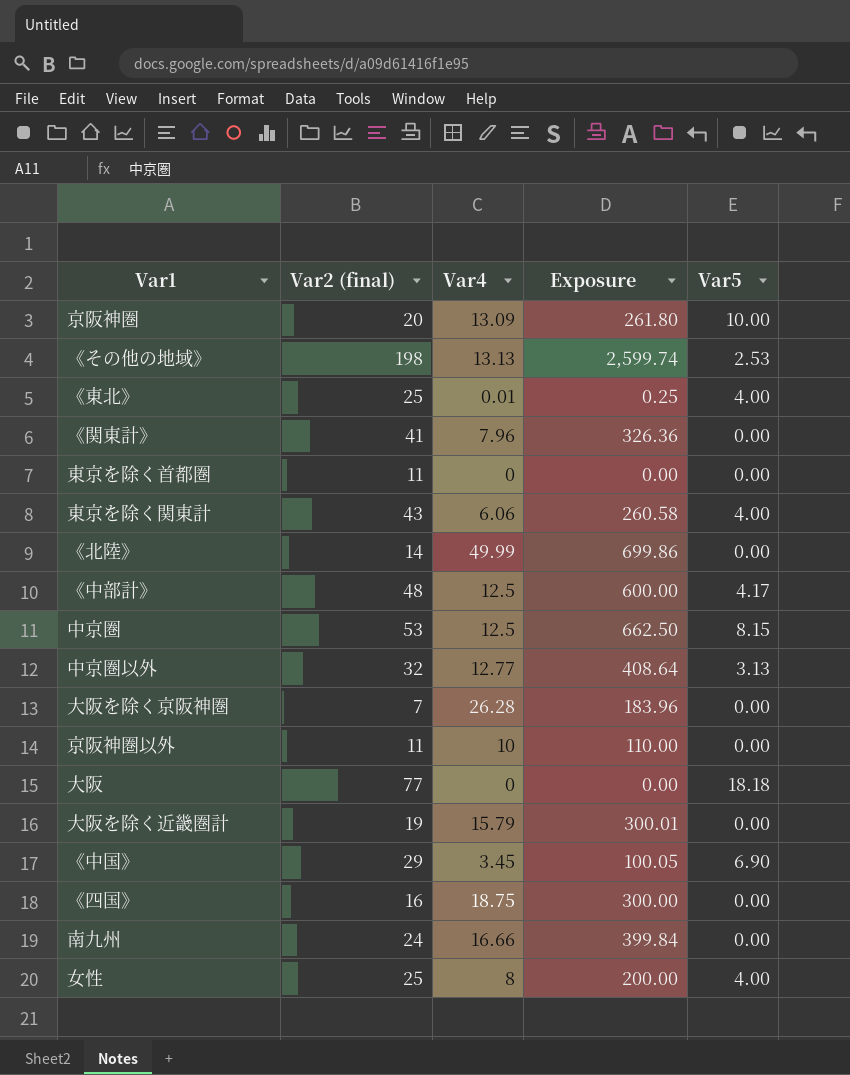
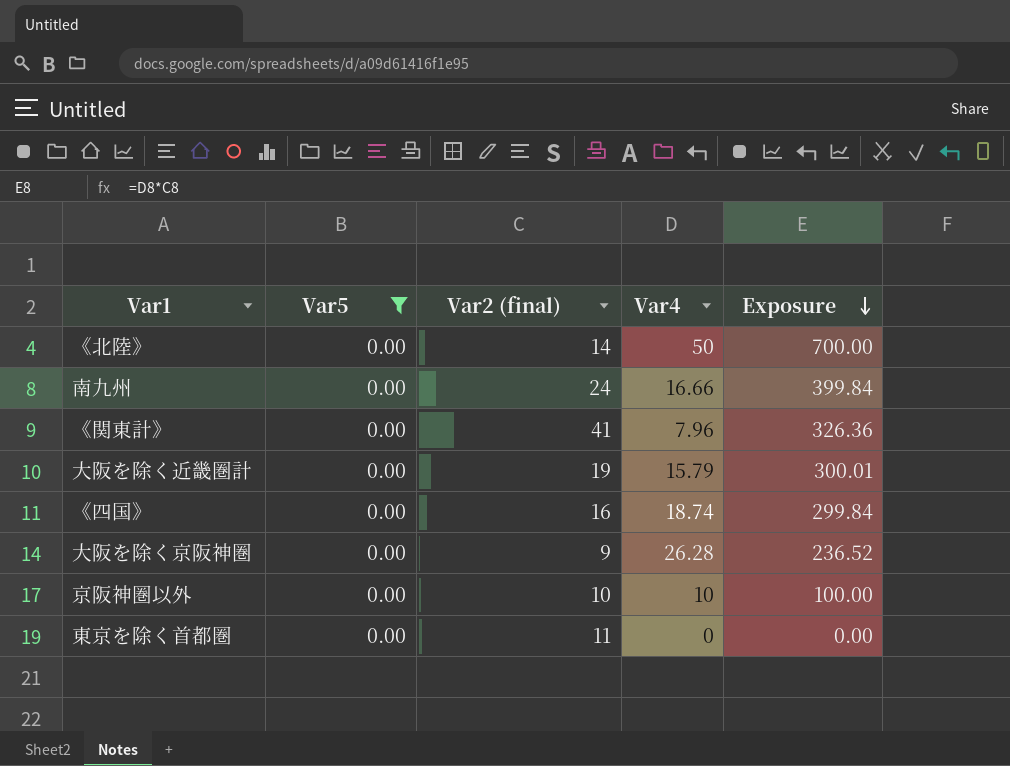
filter: none -> Var5 = 0.00
row order: none -> Exposure descending
column Var5 | position: 5 -> 2
《北陸》 | Var4: 49.99 -> 50
《北陸》 | Exposure: 699.86 -> 700.00
《四国》 | Var4: 18.75 -> 18.74
《四国》 | Exposure: 300.00 -> 299.84
大阪を除く京阪神圏 | Var2 (final): 7 -> 9
大阪を除く京阪神圏 | Exposure: 183.96 -> 236.52
京阪神圏以外 | Var2 (final): 11 -> 10
京阪神圏以外 | Exposure: 110.00 -> 100.00

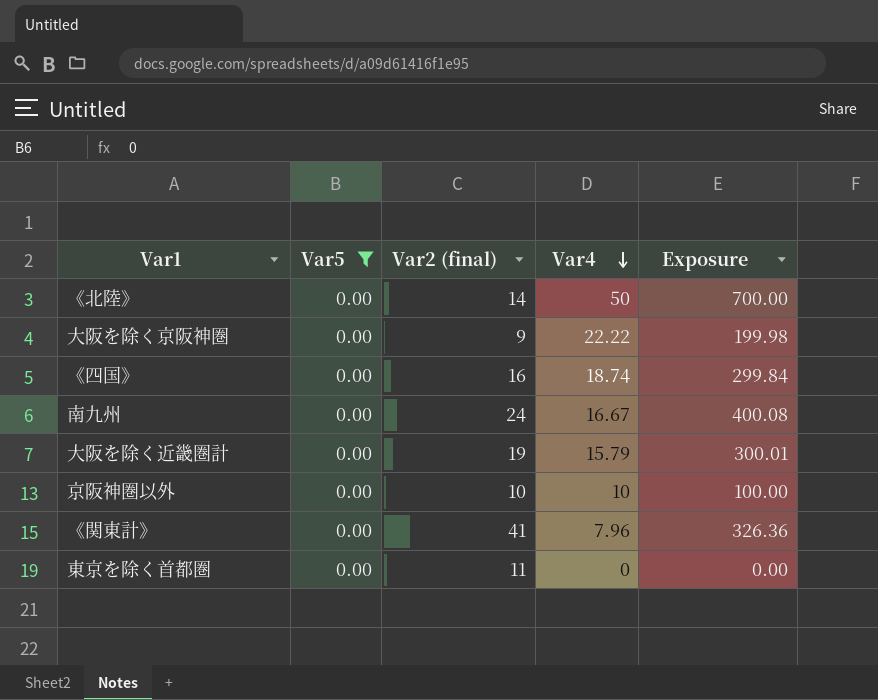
row order: Exposure descending -> Var4 descending
大阪を除く京阪神圏 | Var4: 26.28 -> 22.22
大阪を除く京阪神圏 | Exposure: 236.52 -> 199.98
南九州 | Var4: 16.66 -> 16.67
南九州 | Exposure: 399.84 -> 400.08

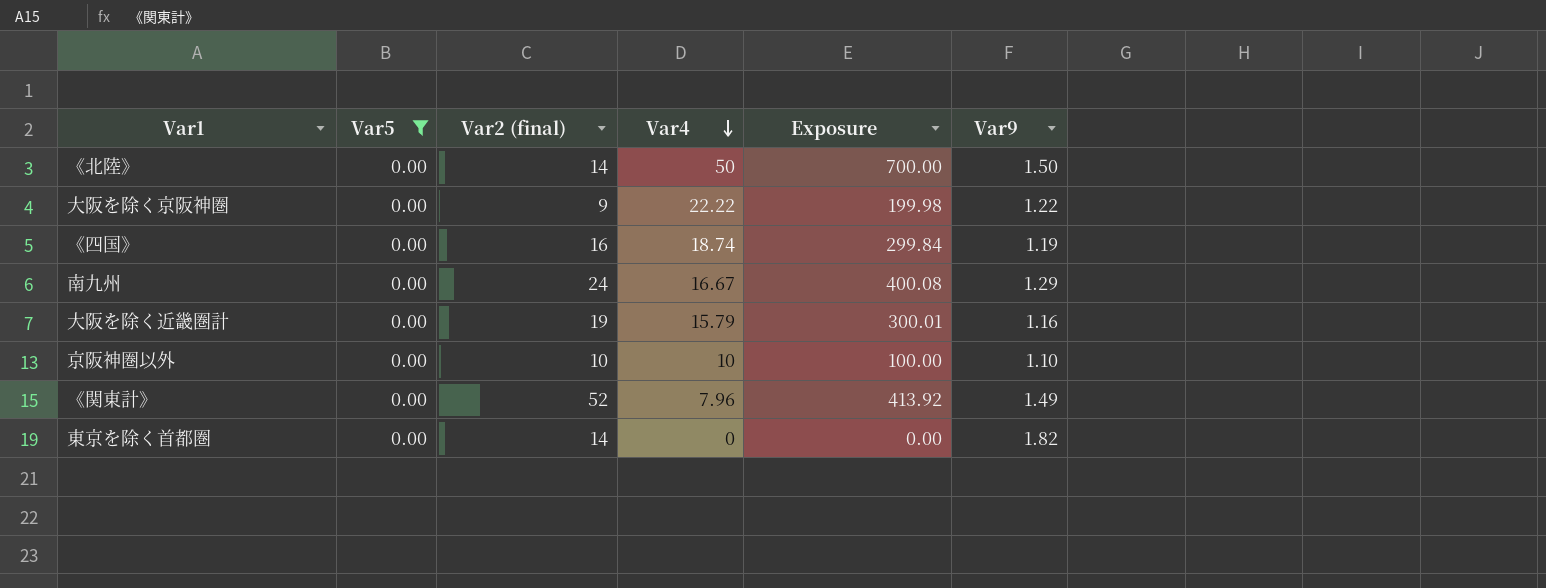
column Var9 | position: none -> 6
《関東計》 | Var2 (final): 41 -> 52
《関東計》 | Exposure: 326.36 -> 413.92
東京を除く首都圏 | Var2 (final): 11 -> 14

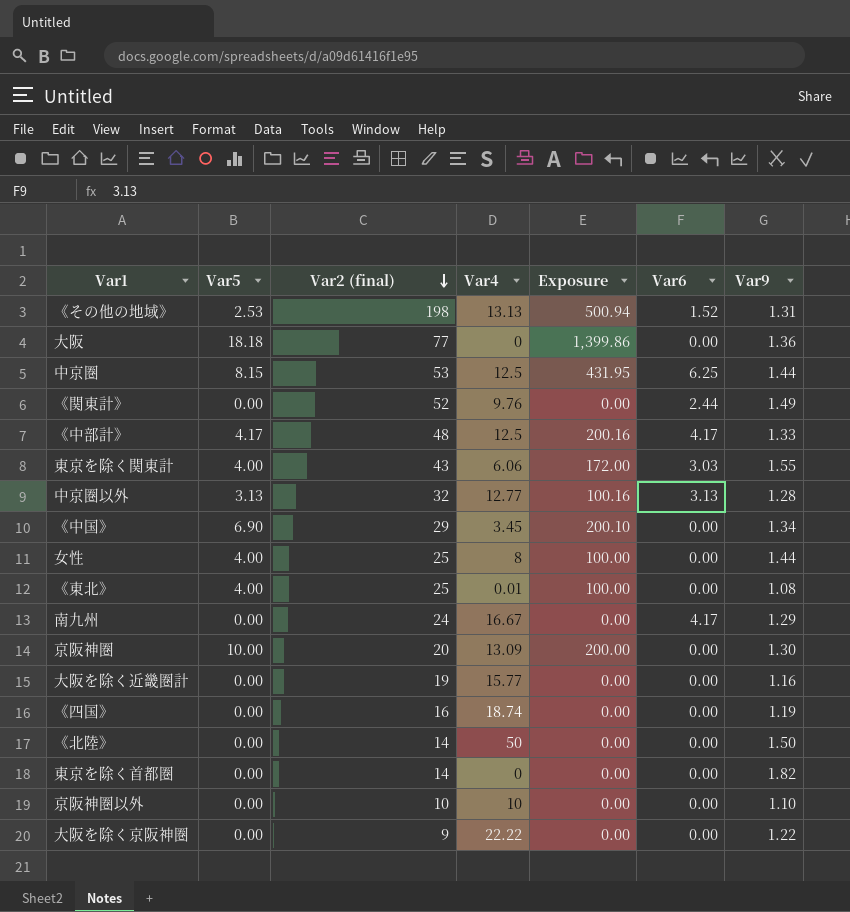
filter: Var5 = 0.00 -> none
row order: Var4 descending -> Var2 (final) descending
column Exposure | formula: [Var2 (final)] * [Var4] -> [Var5] * [Var2 (final)]
column Var6 | position: none -> 6
《関東計》 | Var4: 7.96 -> 9.76
大阪を除く近畿圏計 | Var4: 15.79 -> 15.77

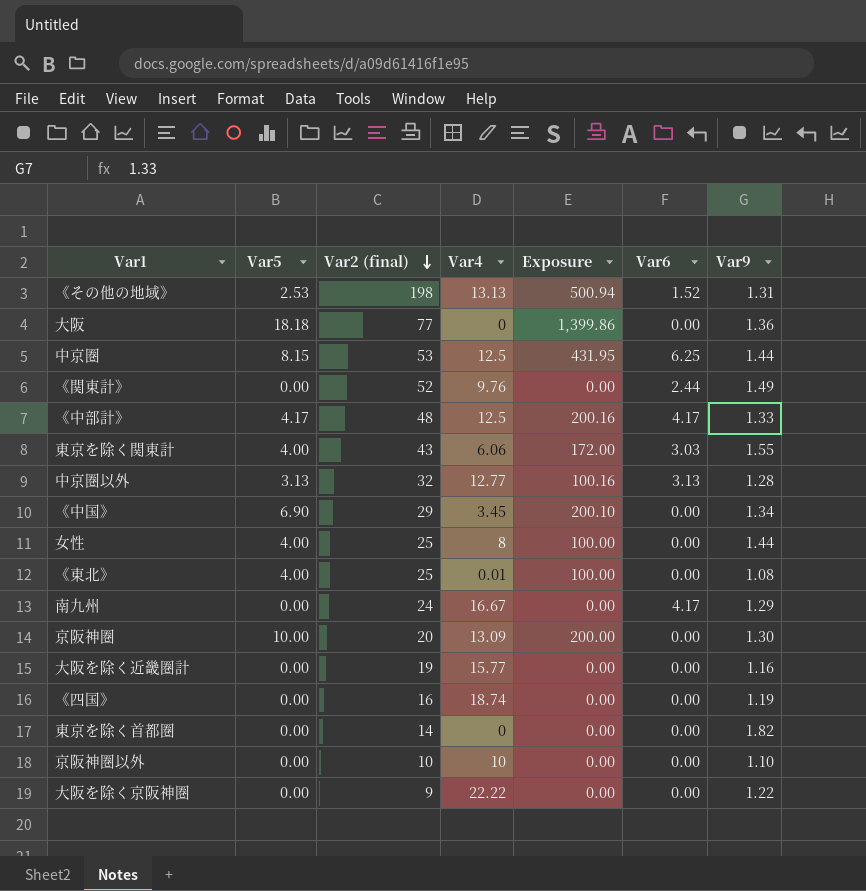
row 《北陸》: 0.00 | 14 | 50 | 0.00 | 0.00 | 1.50 -> none

